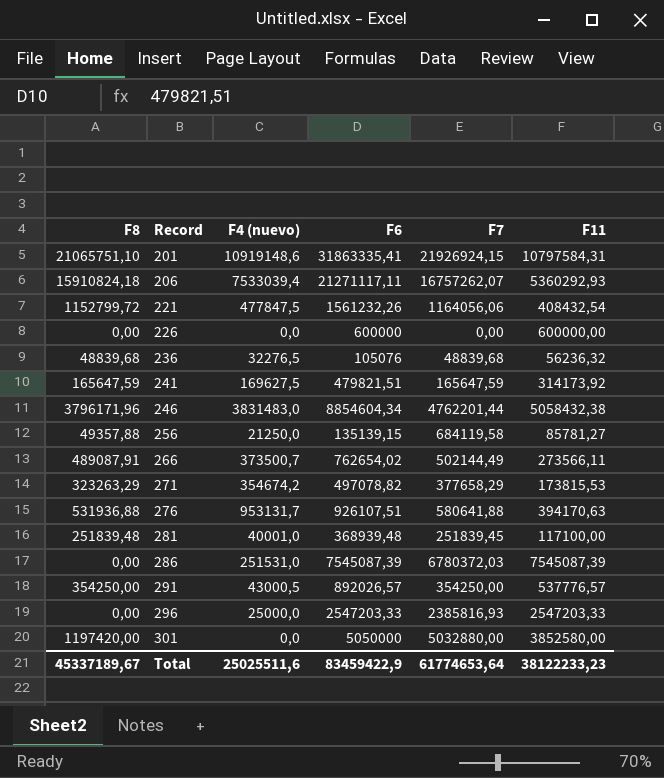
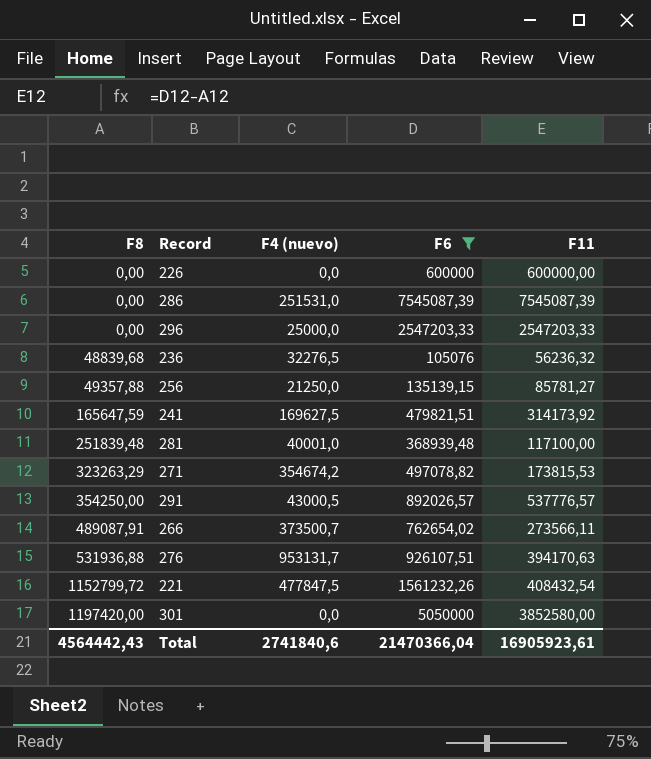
filter: none -> F6 <= 7545087,39
row order: Record ascending -> F8 ascending
column F7 | position: 5 -> none
Total | F8: 45337189,67 -> 4564442,43
Total | F4 (nuevo): 25025511,6 -> 2741840,6
Total | F6: 83459422,9 -> 21470366,04
Total | F11: 38122233,23 -> 16905923,61

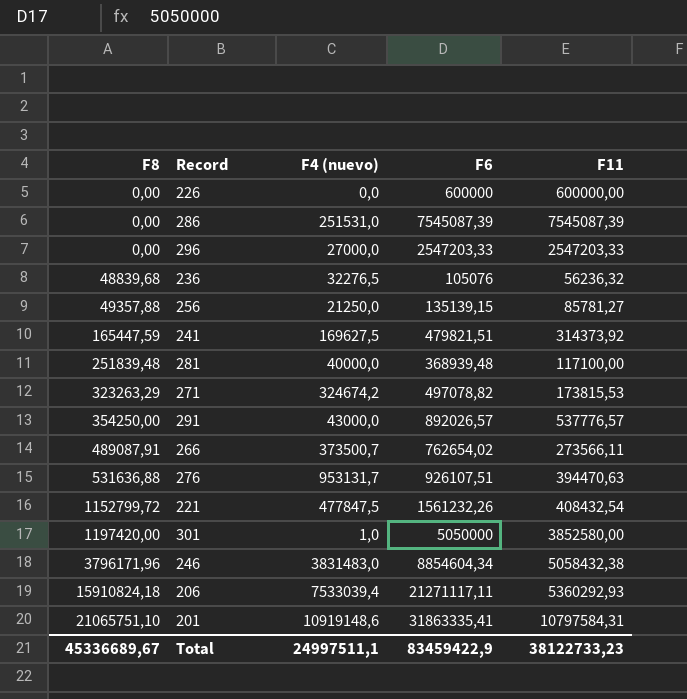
filter: F6 <= 7545087,39 -> none
296 | F4 (nuevo): 25000,0 -> 27000,0
241 | F8: 165647,59 -> 165447,59
241 | F11: 314173,92 -> 314373,92
281 | F4 (nuevo): 40001,0 -> 40000,0
271 | F4 (nuevo): 354674,2 -> 324674,2
291 | F4 (nuevo): 43000,5 -> 43000,0
276 | F8: 531936,88 -> 531636,88
276 | F11: 394170,63 -> 394470,63
301 | F4 (nuevo): 0,0 -> 1,0
Total | F8: 4564442,43 -> 45336689,67
Total | F4 (nuevo): 2741840,6 -> 24997511,1
Total | F6: 21470366,04 -> 83459422,9
Total | F11: 16905923,61 -> 38122733,23

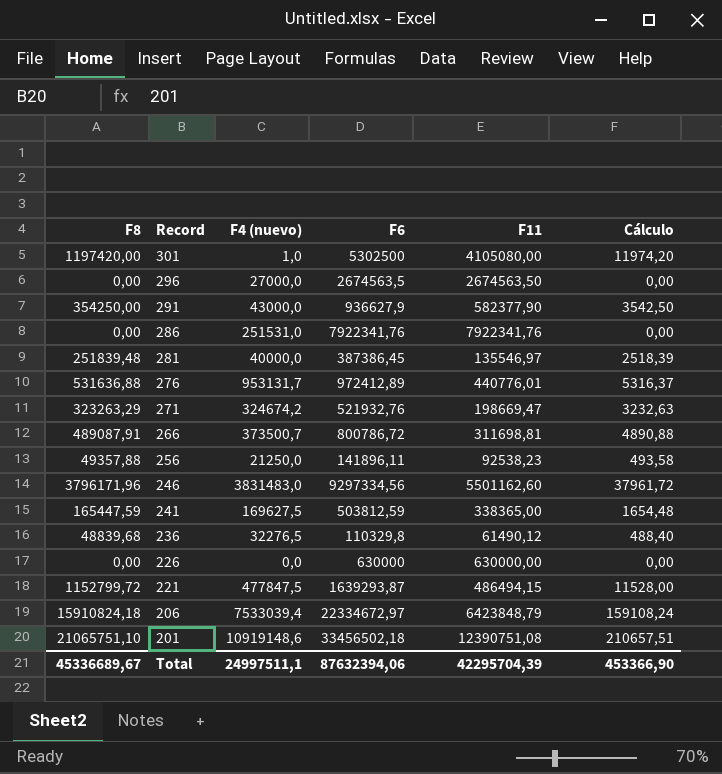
row order: F8 ascending -> Record descending
column Cálculo | formula: none -> [F8] * 0,01
301 | F6: 5050000 -> 5302500
301 | F11: 3852580,00 -> 4105080,00
296 | F6: 2547203,33 -> 2674563,5
296 | F11: 2547203,33 -> 2674563,50
291 | F6: 892026,57 -> 936627,9
291 | F11: 537776,57 -> 582377,90
286 | F6: 7545087,39 -> 7922341,76
286 | F11: 7545087,39 -> 7922341,76
281 | F6: 368939,48 -> 387386,45
281 | F11: 117100,00 -> 135546,97
276 | F6: 926107,51 -> 972412,89
276 | F11: 394470,63 -> 440776,01
271 | F6: 497078,82 -> 521932,76
271 | F11: 173815,53 -> 198669,47
266 | F6: 762654,02 -> 800786,72
266 | F11: 273566,11 -> 311698,81
256 | F6: 135139,15 -> 141896,11
256 | F11: 85781,27 -> 92538,23
246 | F6: 8854604,34 -> 9297334,56
246 | F11: 5058432,38 -> 5501162,60
241 | F6: 479821,51 -> 503812,59
241 | F11: 314373,92 -> 338365,00
236 | F6: 105076 -> 110329,8
236 | F11: 56236,32 -> 61490,12
226 | F6: 600000 -> 630000
226 | F11: 600000,00 -> 630000,00
221 | F6: 1561232,26 -> 1639293,87
221 | F11: 408432,54 -> 486494,15
206 | F6: 21271117,11 -> 22334672,97
206 | F11: 5360292,93 -> 6423848,79
201 | F6: 31863335,41 -> 33456502,18
201 | F11: 10797584,31 -> 12390751,08
Total | F6: 83459422,9 -> 87632394,06
Total | F11: 38122733,23 -> 42295704,39

